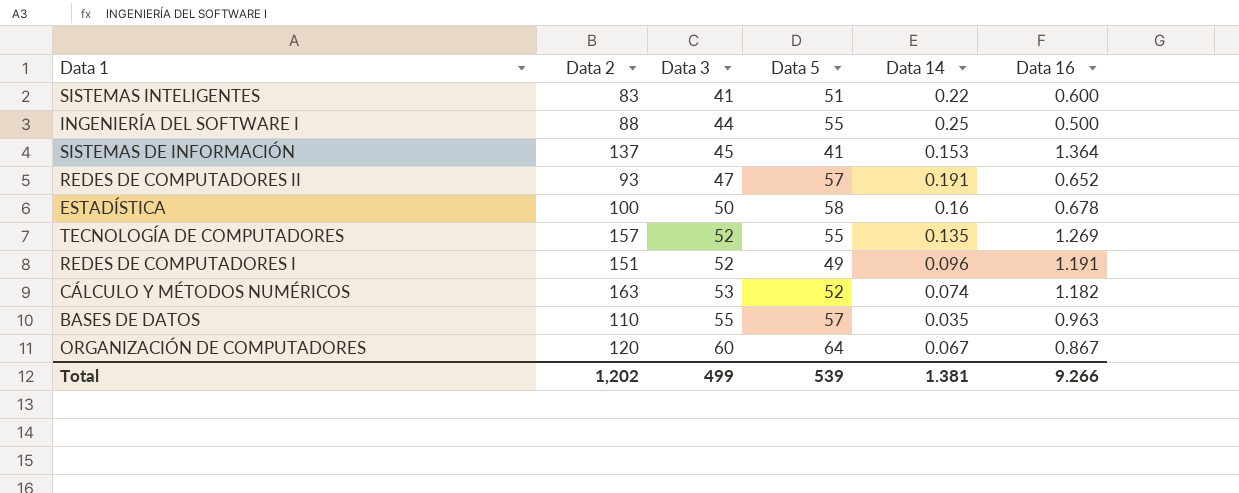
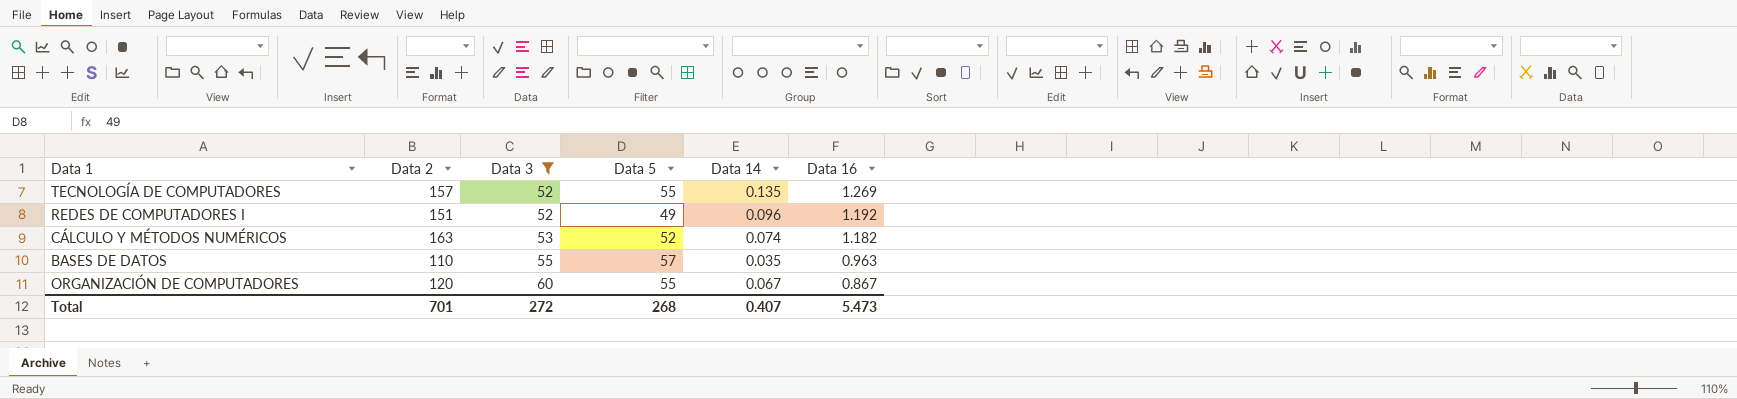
filter: none -> Data 3 >= 52
REDES DE COMPUTADORES I | Data 16: 1.191 -> 1.192
ORGANIZACIÓN DE COMPUTADORES | Data 5: 64 -> 55
Total | Data 2: 1,202 -> 701
Total | Data 3: 499 -> 272
Total | Data 5: 539 -> 268
Total | Data 14: 1.381 -> 0.407
Total | Data 16: 9.266 -> 5.473

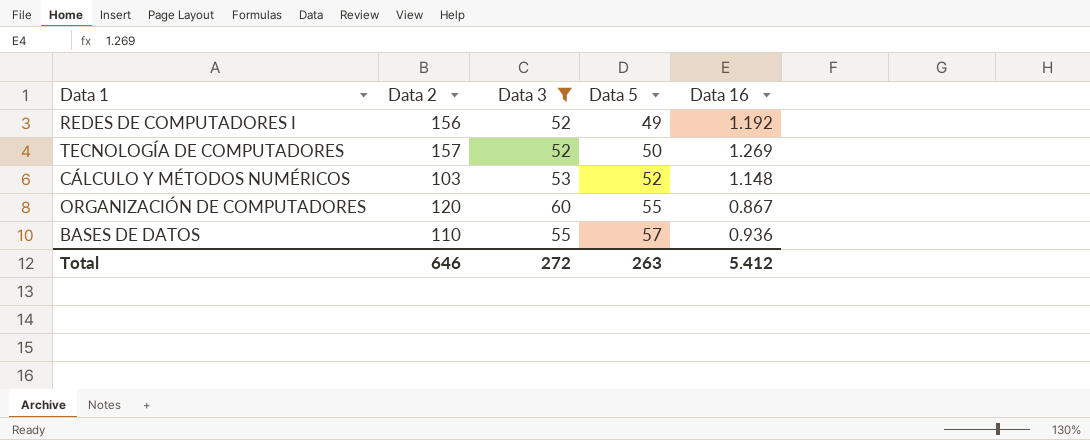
row order: Data 3 ascending -> Data 5 ascending
column Data 14 | position: 5 -> none
REDES DE COMPUTADORES I | Data 2: 151 -> 156
TECNOLOGÍA DE COMPUTADORES | Data 5: 55 -> 50
CÁLCULO Y MÉTODOS NUMÉRICOS | Data 2: 163 -> 103
CÁLCULO Y MÉTODOS NUMÉRICOS | Data 16: 1.182 -> 1.148
BASES DE DATOS | Data 16: 0.963 -> 0.936
Total | Data 2: 701 -> 646
Total | Data 5: 268 -> 263
Total | Data 16: 5.473 -> 5.412

